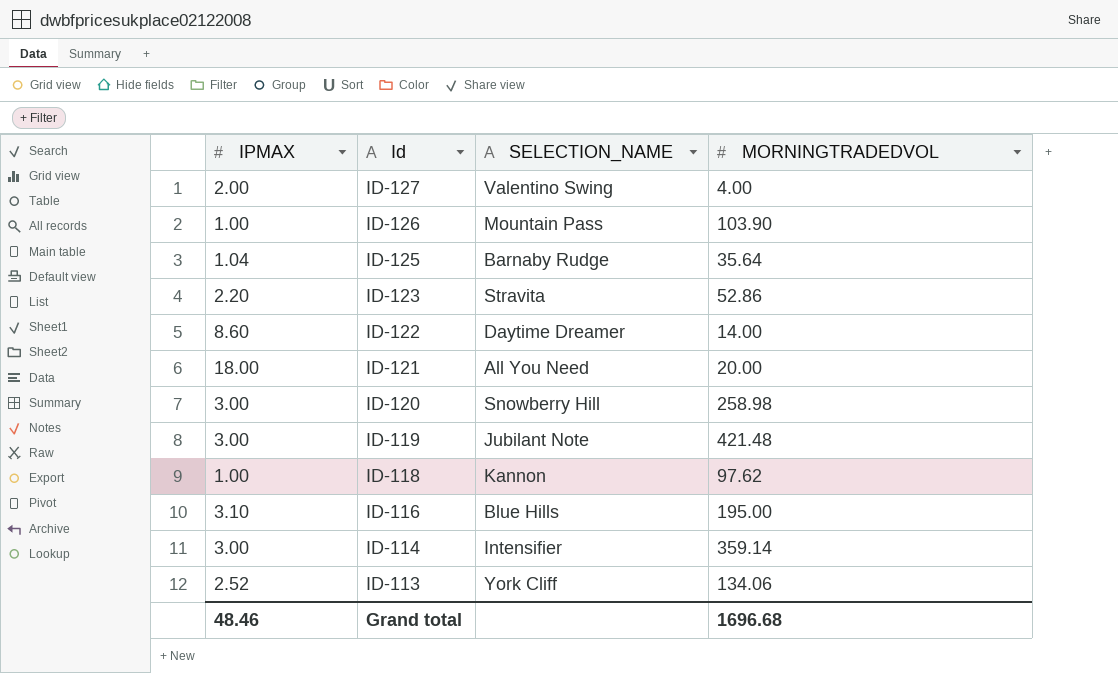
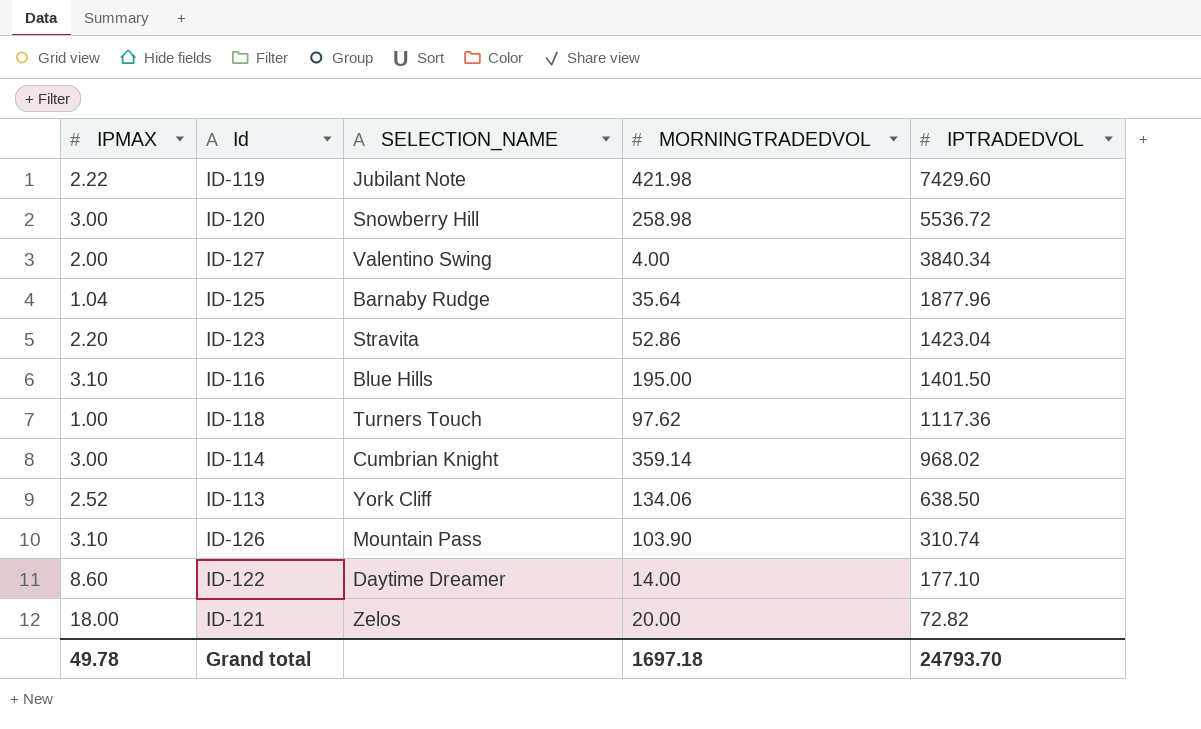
row order: Id descending -> IPTRADEDVOL descending
column IPTRADEDVOL | position: none -> 5
ID-119 | IPMAX: 3.00 -> 2.22
ID-119 | MORNINGTRADEDVOL: 421.48 -> 421.98
ID-118 | SELECTION_NAME: Kannon -> Turners Touch
ID-114 | SELECTION_NAME: Intensifier -> Cumbrian Knight
ID-126 | IPMAX: 1.00 -> 3.10
ID-121 | SELECTION_NAME: All You Need -> Zelos
Grand total | IPMAX: 48.46 -> 49.78
Grand total | MORNINGTRADEDVOL: 1696.68 -> 1697.18

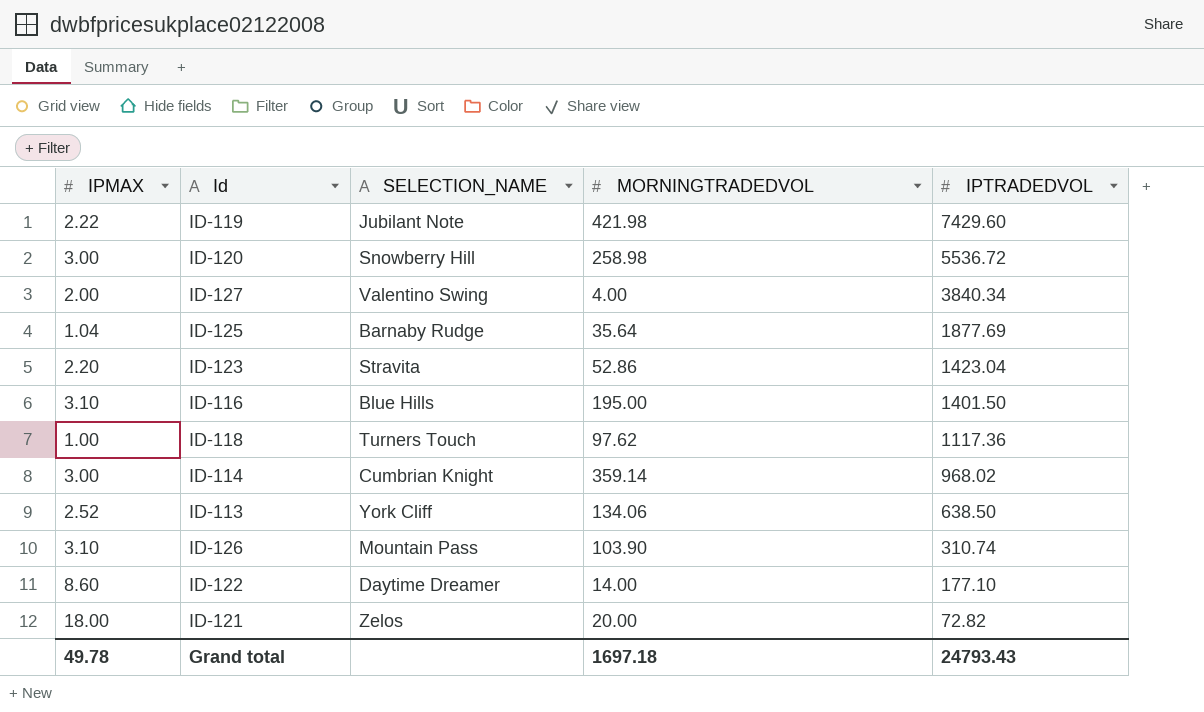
ID-125 | IPTRADEDVOL: 1877.96 -> 1877.69
Grand total | IPTRADEDVOL: 24793.70 -> 24793.43

